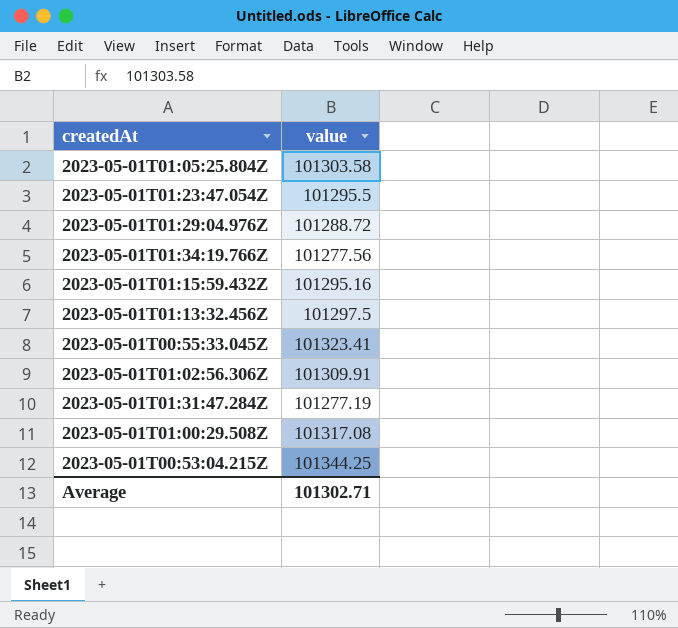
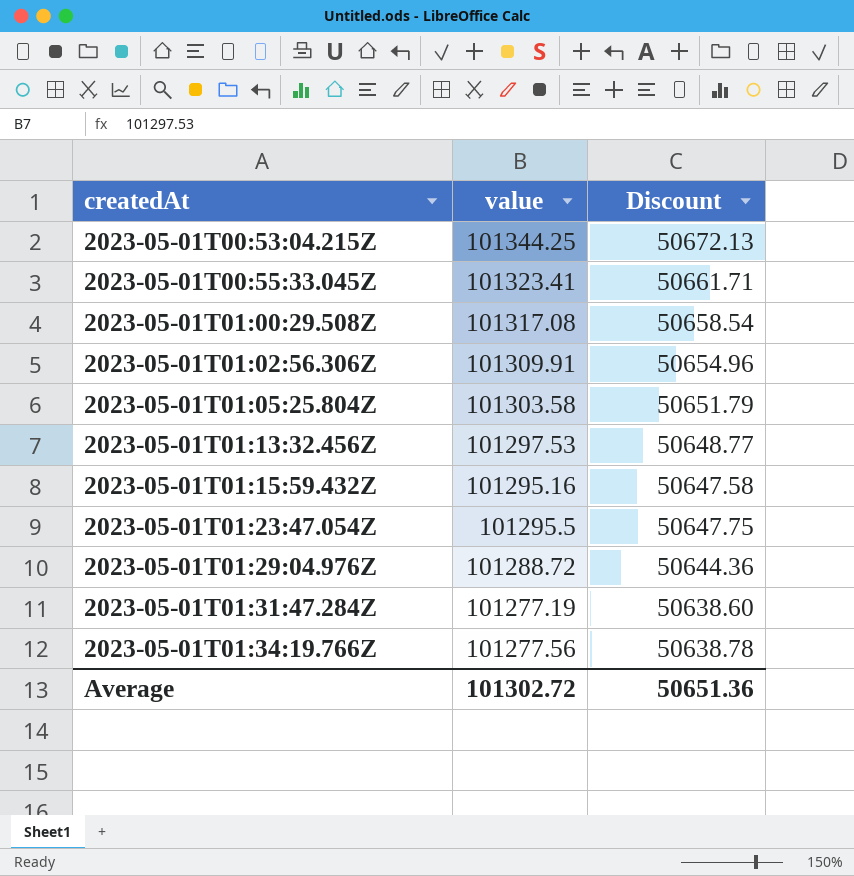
row order: none -> createdAt ascending
column Discount | formula: none -> [value] * 0.5
2023-05-01T01:13:32.456Z | value: 101297.5 -> 101297.53
Average | value: 101302.71 -> 101302.72

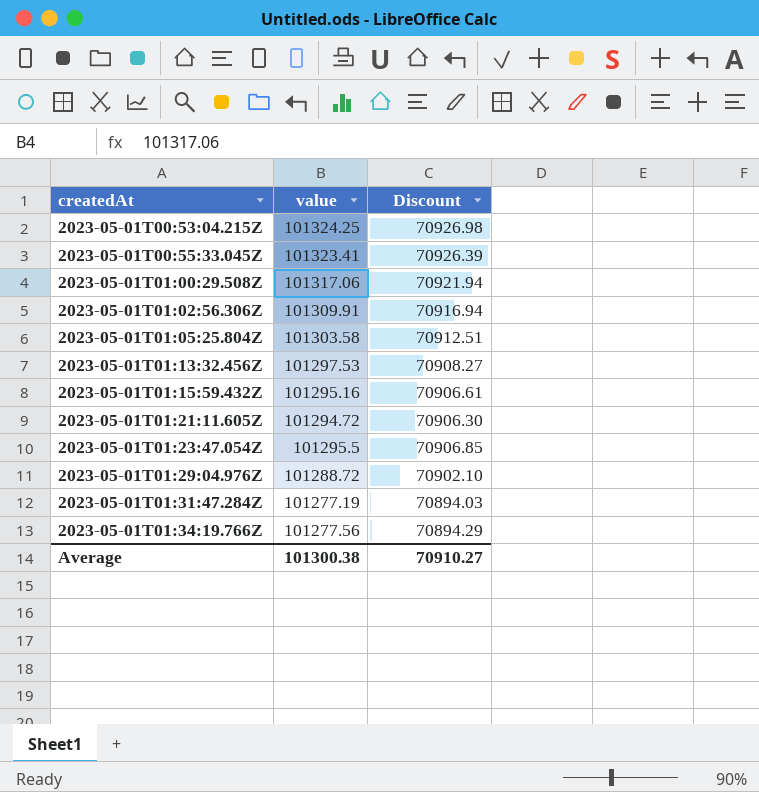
column Discount | formula: [value] * 0.5 -> [value] * 0.7
2023-05-01T00:53:04.215Z | value: 101344.25 -> 101324.25
2023-05-01T01:00:29.508Z | value: 101317.08 -> 101317.06
row 2023-05-01T01:21:11.605Z: none -> 101294.72 | 70906.30
Average | value: 101302.72 -> 101300.38
Average | Discount: 50651.36 -> 70910.27

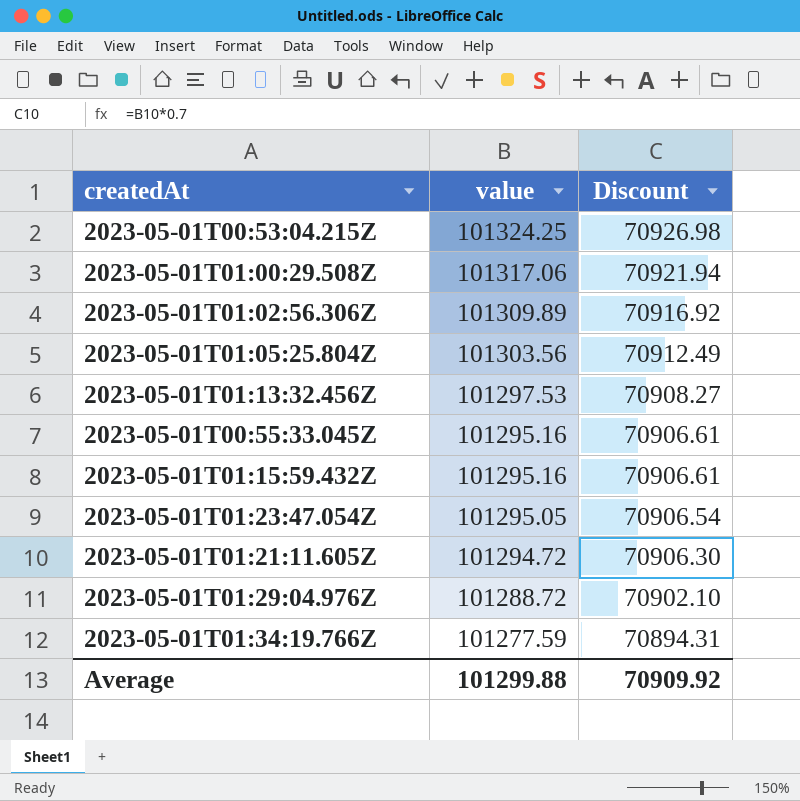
row order: createdAt ascending -> value descending
row 2023-05-01T01:31:47.284Z: 101277.19 | 70894.03 -> none
2023-05-01T01:02:56.306Z | value: 101309.91 -> 101309.89
2023-05-01T01:02:56.306Z | Discount: 70916.94 -> 70916.92
2023-05-01T01:05:25.804Z | value: 101303.58 -> 101303.56
2023-05-01T01:05:25.804Z | Discount: 70912.51 -> 70912.49
2023-05-01T00:55:33.045Z | value: 101323.41 -> 101295.16
2023-05-01T00:55:33.045Z | Discount: 70926.39 -> 70906.61
2023-05-01T01:23:47.054Z | value: 101295.5 -> 101295.05
2023-05-01T01:23:47.054Z | Discount: 70906.85 -> 70906.54
2023-05-01T01:34:19.766Z | value: 101277.56 -> 101277.59
2023-05-01T01:34:19.766Z | Discount: 70894.29 -> 70894.31
Average | value: 101300.38 -> 101299.88
Average | Discount: 70910.27 -> 70909.92

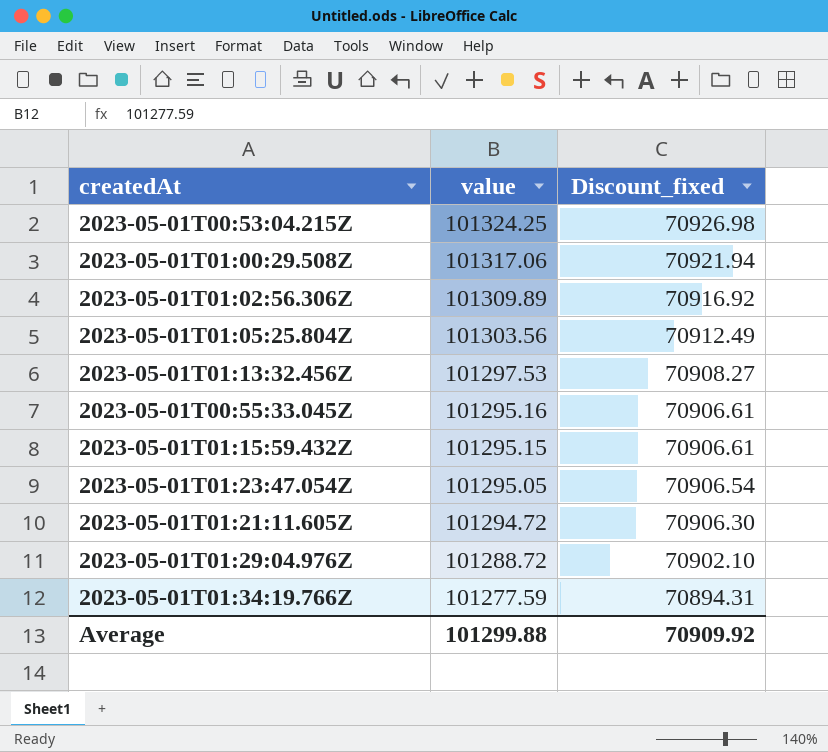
column name: Discount -> Discount_fixed
2023-05-01T01:15:59.432Z | value: 101295.16 -> 101295.15

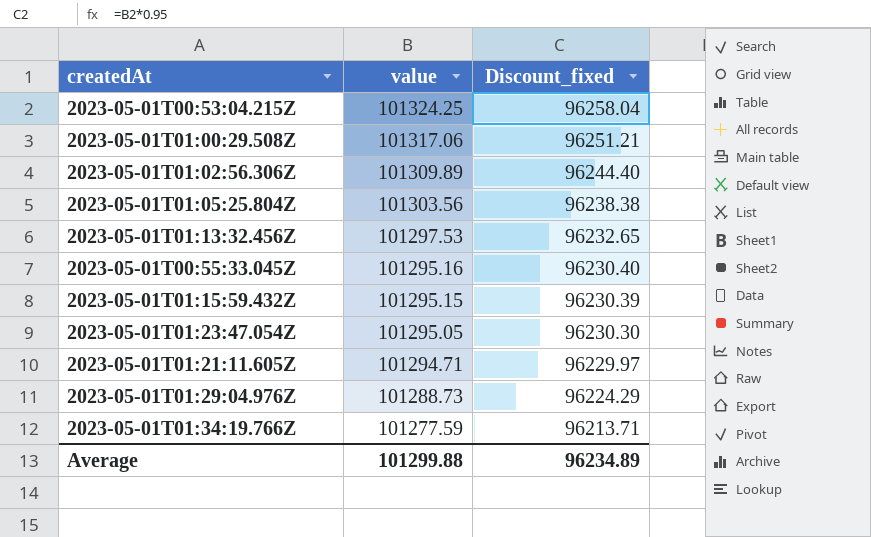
column Discount_fixed | formula: [value] * 0.7 -> [value] * 0.95
2023-05-01T01:21:11.605Z | value: 101294.72 -> 101294.71
2023-05-01T01:29:04.976Z | value: 101288.72 -> 101288.73
Average | Discount_fixed: 70909.92 -> 96234.89

